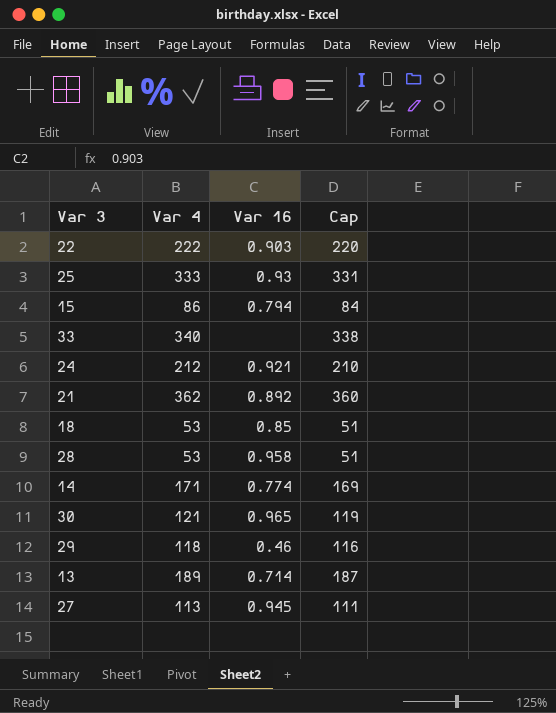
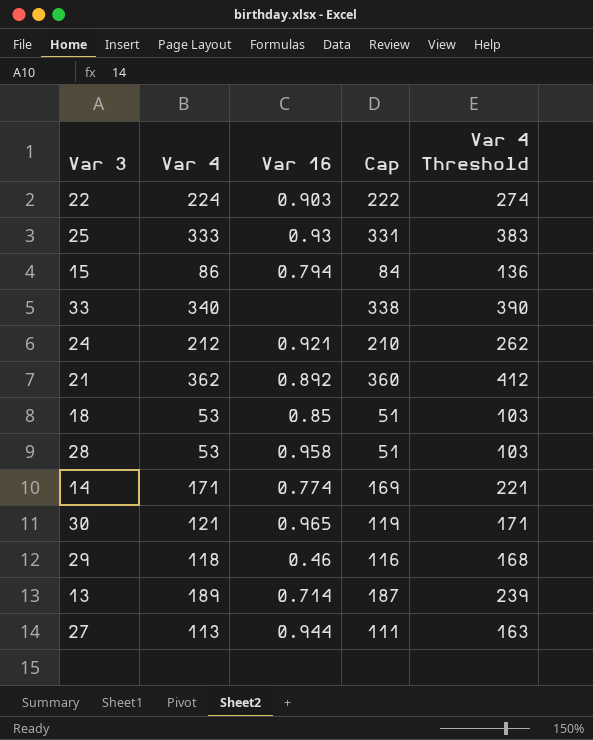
column Var 4 Threshold | formula: none -> [Var 4] + 50
22 | Var 4: 222 -> 224
22 | Cap: 220 -> 222
27 | Var 16: 0.945 -> 0.944

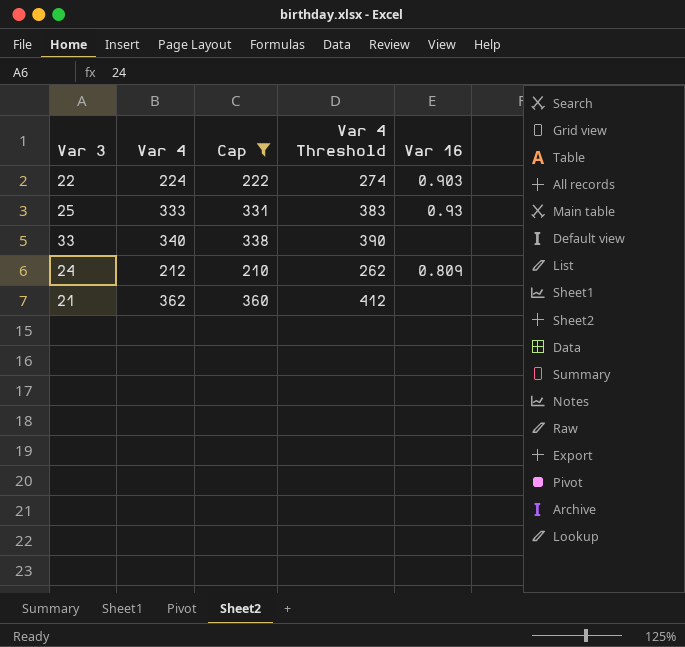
filter: none -> Cap >= 210
column Var 16 | position: 3 -> 5
24 | Var 16: 0.921 -> 0.809
21 | Var 16: 0.892 -> none

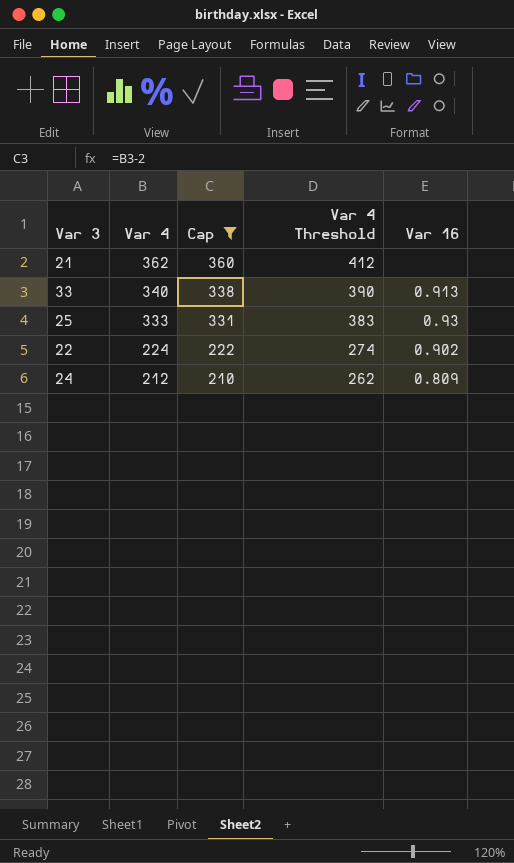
row order: none -> Var 4 descending
33 | Var 16: none -> 0.913
22 | Var 16: 0.903 -> 0.902

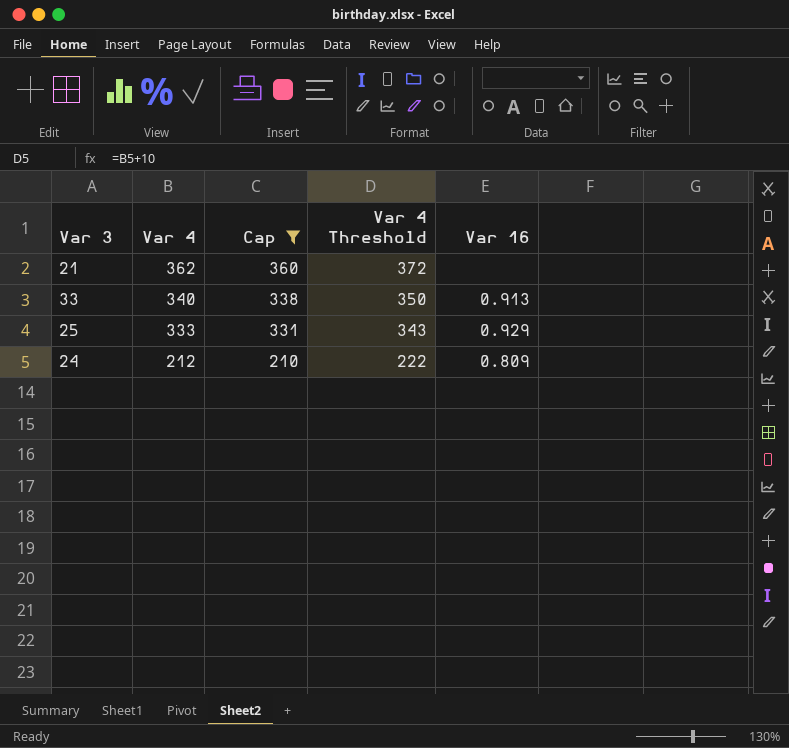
column Var 4 Threshold | formula: [Var 4] + 50 -> [Var 4] + 10
row 22: 224 | 222 | 274 | 0.902 -> none
25 | Var 16: 0.93 -> 0.929

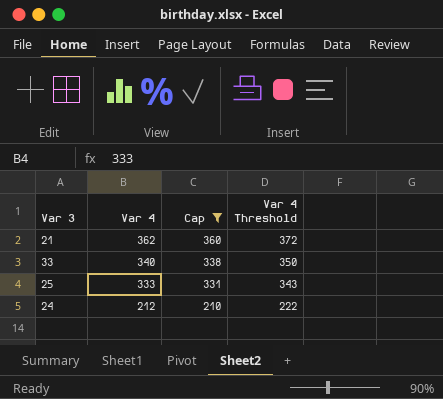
column Var 16 | position: 5 -> none

